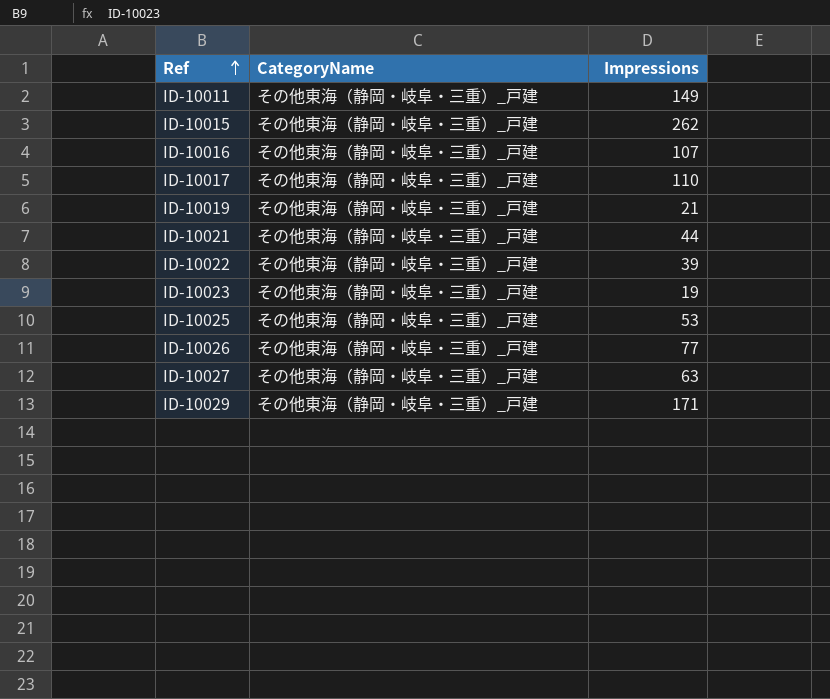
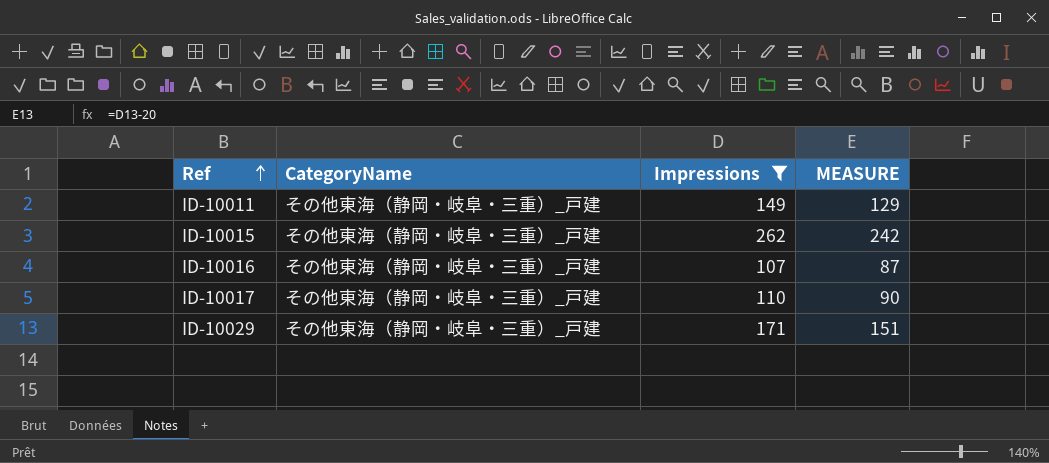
filter: none -> Impressions >= 107
column MEASURE | formula: none -> [Impressions] - 20

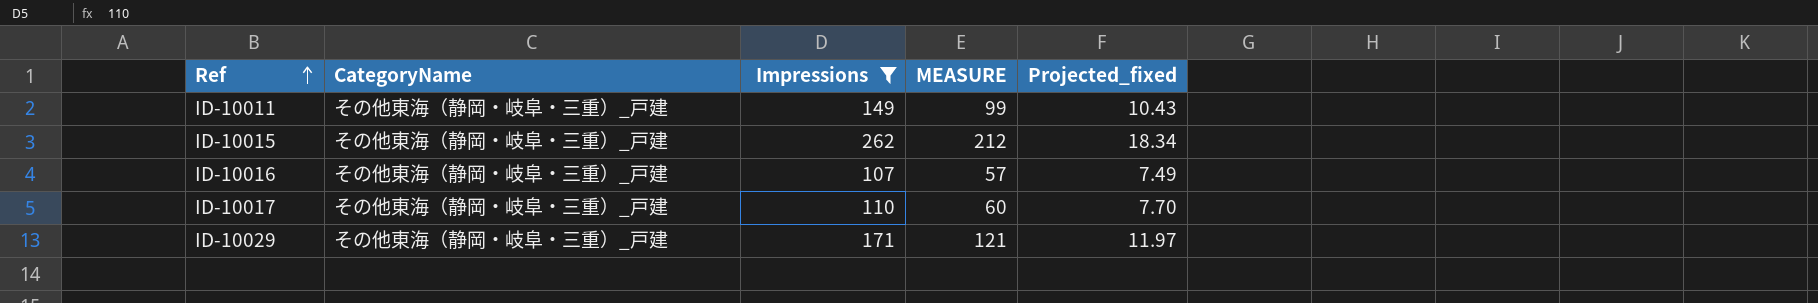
column MEASURE | formula: [Impressions] - 20 -> [Impressions] - 50
column Projected_fixed | formula: none -> [Impressions] * 0.07

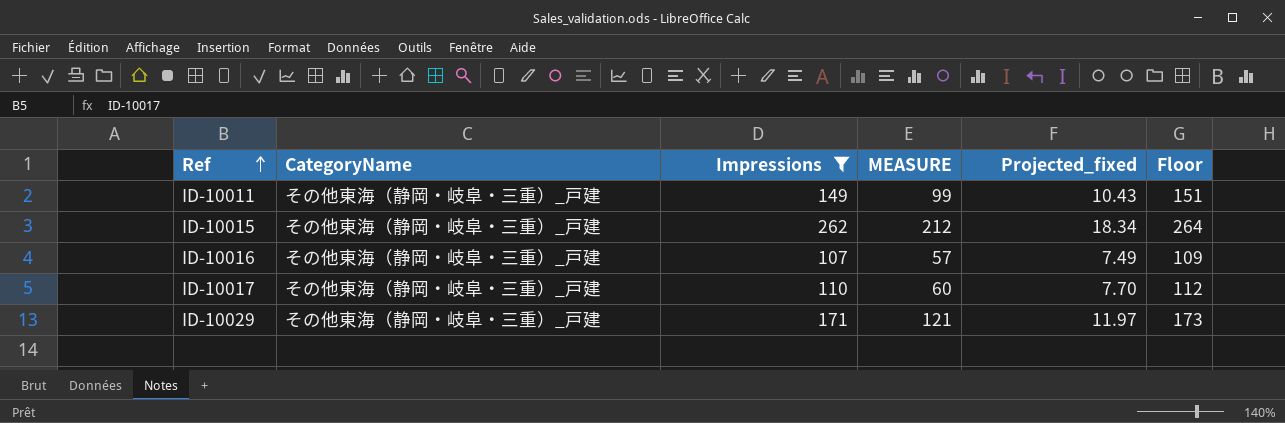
column Floor | formula: none -> [Impressions] + 2

